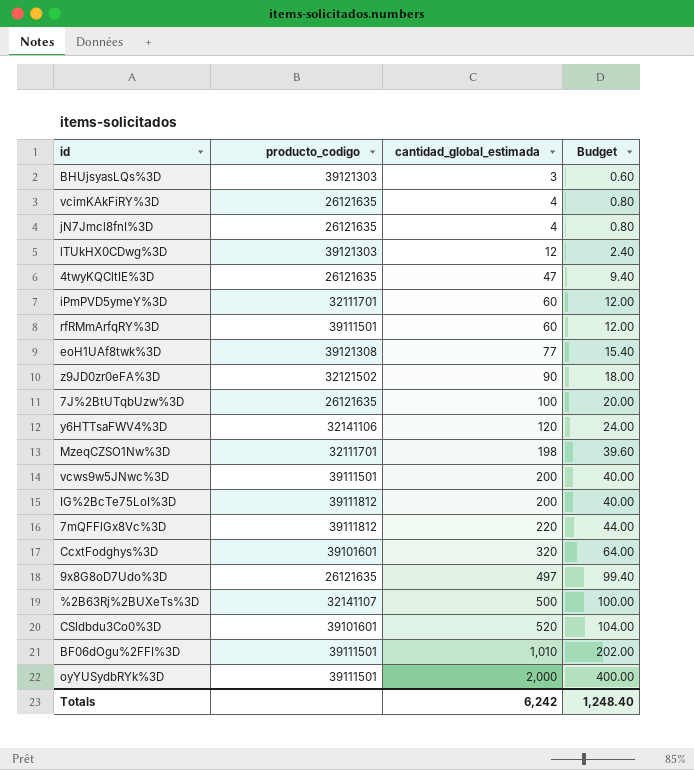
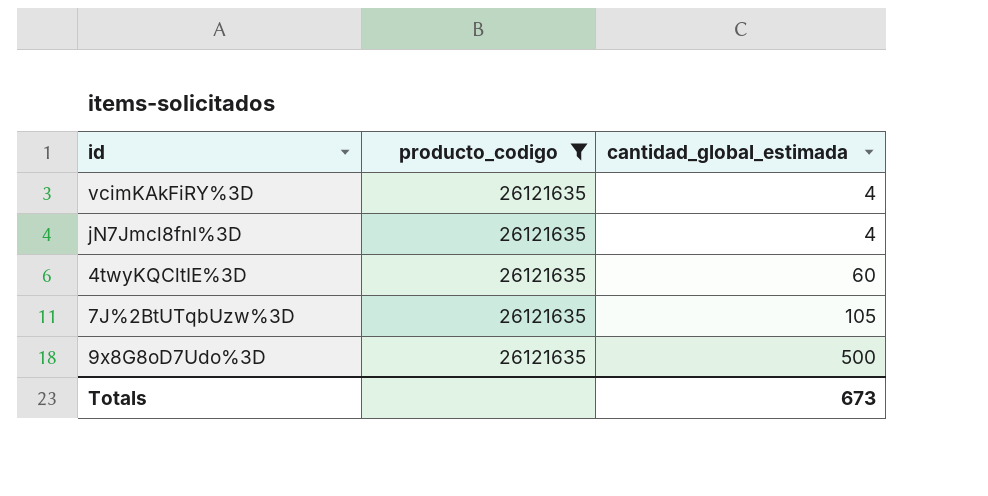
filter: none -> producto_codigo = 26121635
column Budget | formula: [cantidad_global_estimada] * 0.2 -> none
4twyKQCltIE%3D | cantidad_global_estimada: 47 -> 60
7J%2BtUTqbUzw%3D | cantidad_global_estimada: 100 -> 105
9x8G8oD7Udo%3D | cantidad_global_estimada: 497 -> 500
Totals | cantidad_global_estimada: 6,242 -> 673

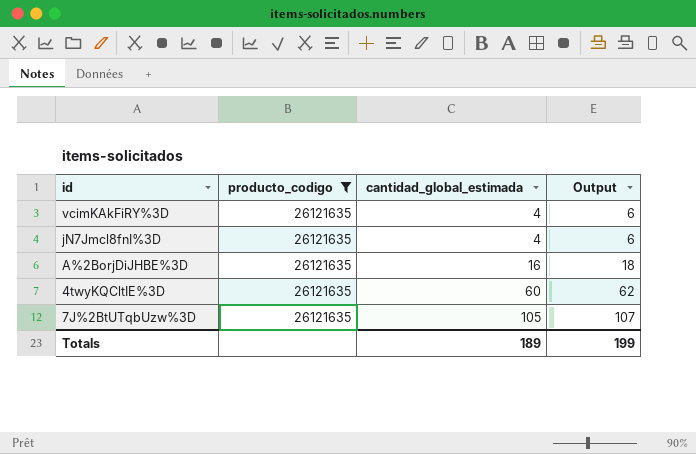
column Output | formula: none -> [cantidad_global_estimada] + 2
row 9x8G8oD7Udo%3D: 26121635 | 500 -> none
row A%2BorjDiJHBE%3D: none -> 26121635 | 16 | 18
Totals | cantidad_global_estimada: 673 -> 189

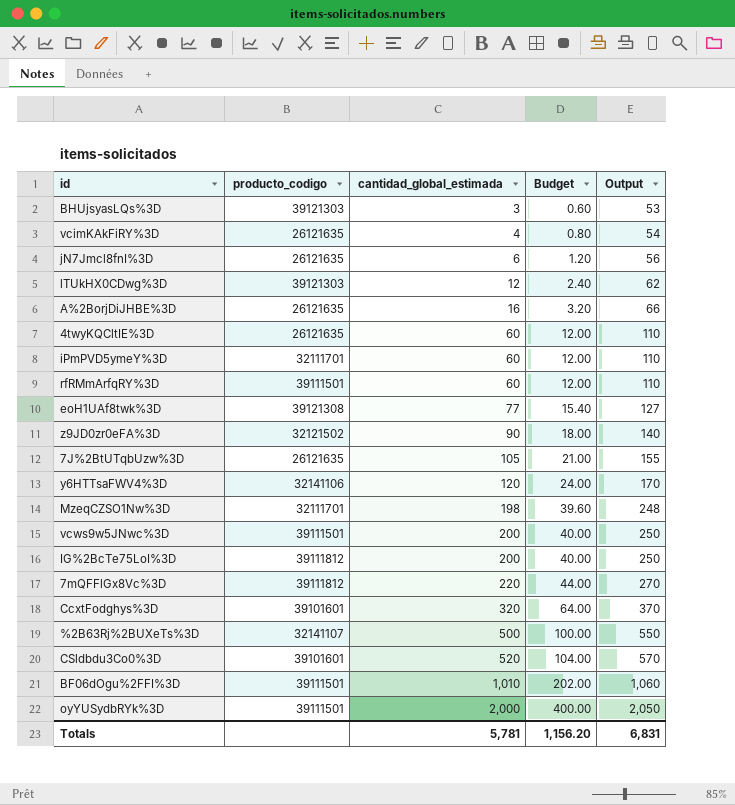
filter: producto_codigo = 26121635 -> none
column Budget | formula: none -> [cantidad_global_estimada] * 0.2
column Output | formula: [cantidad_global_estimada] + 2 -> [cantidad_global_estimada] + 50
jN7Jmcl8fnI%3D | cantidad_global_estimada: 4 -> 6
Totals | cantidad_global_estimada: 189 -> 5,781
Totals | Output: 199 -> 6,831

